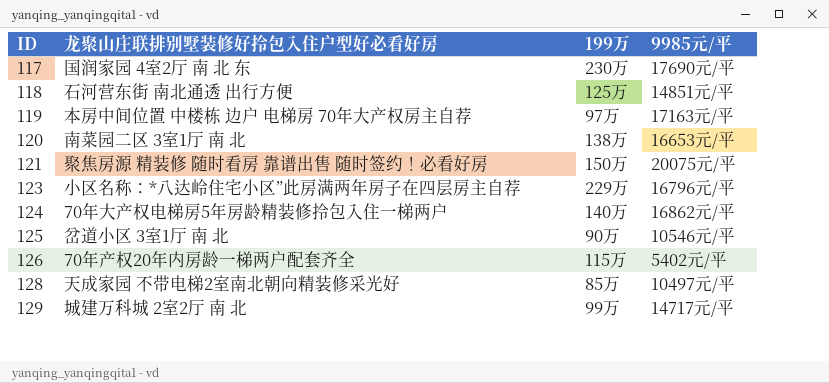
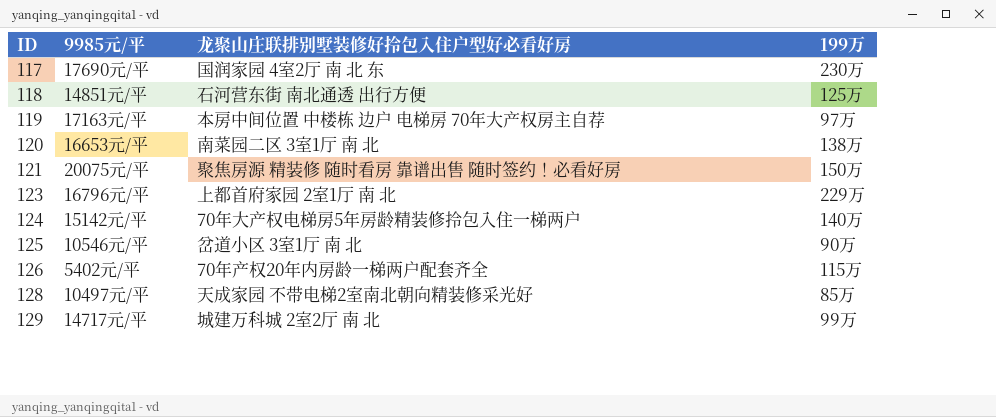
column 9985元/平 | position: 4 -> 2
123 | 龙聚山庄联排别墅装修好拎包入住户型好必看好房: 小区名称：*八达岭住宅小区”此房满两年房子在四层房主自荐 -> 上都首府家园 2室1厅 南 北
124 | 9985元/平: 16862元/平 -> 15142元/平

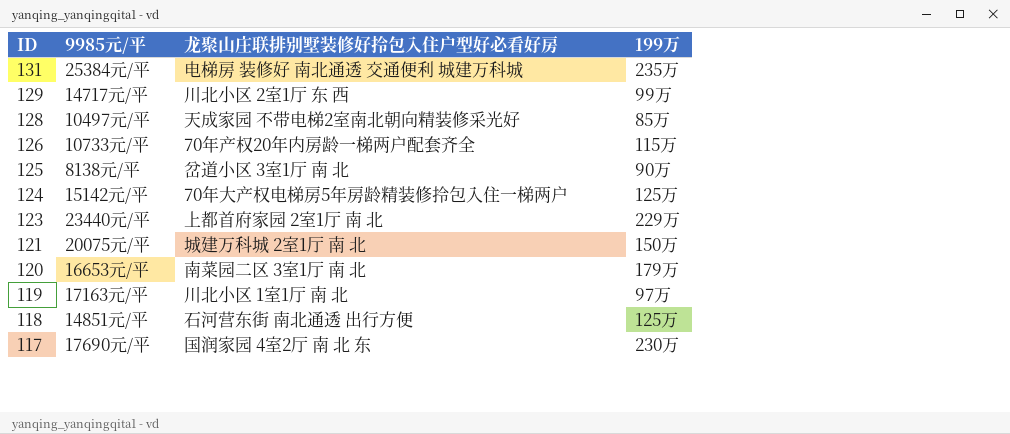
row order: ID ascending -> ID descending
row 131: none -> 25384元/平 | 电梯房 装修好 南北通透 交通便利 城建万科城 | 235万
129 | 龙聚山庄联排别墅装修好拎包入住户型好必看好房: 城建万科城 2室2厅 南 北 -> 川北小区 2室1厅 东 西
126 | 9985元/平: 5402元/平 -> 10733元/平
125 | 9985元/平: 10546元/平 -> 8138元/平
124 | 199万: 140万 -> 125万
123 | 9985元/平: 16796元/平 -> 23440元/平
121 | 龙聚山庄联排别墅装修好拎包入住户型好必看好房: 聚焦房源 精装修 随时看房 靠谱出售 随时签约！必看好房 -> 城建万科城 2室1厅 南 北
120 | 199万: 138万 -> 179万
119 | 龙聚山庄联排别墅装修好拎包入住户型好必看好房: 本房中间位置 中楼栋 边户 电梯房 70年大产权房主自荐 -> 川北小区 1室1厅 南 北

